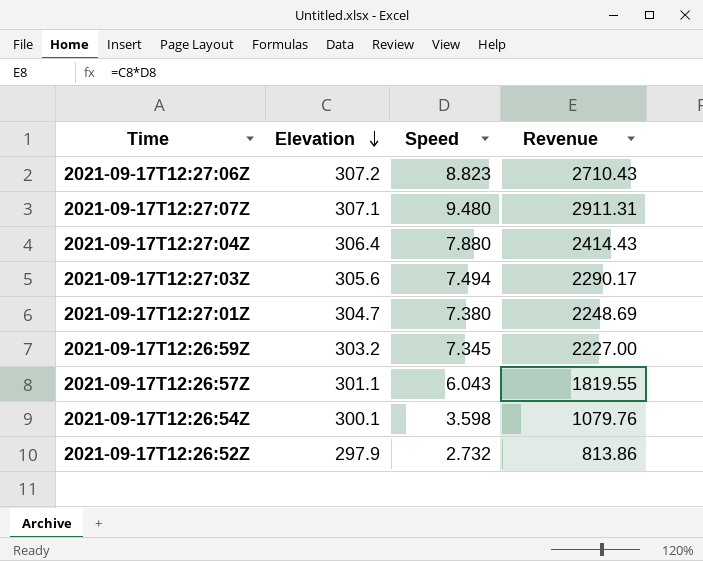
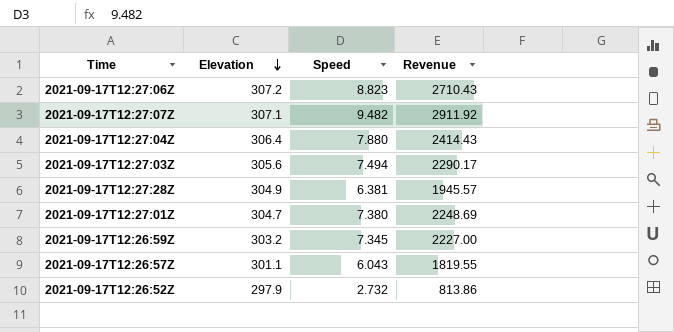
row 2021-09-17T12:26:54Z: 300.1 | 3.598 | 1079.76 -> none
2021-09-17T12:27:07Z | Speed: 9.480 -> 9.482
2021-09-17T12:27:07Z | Revenue: 2911.31 -> 2911.92
row 2021-09-17T12:27:28Z: none -> 304.9 | 6.381 | 1945.57

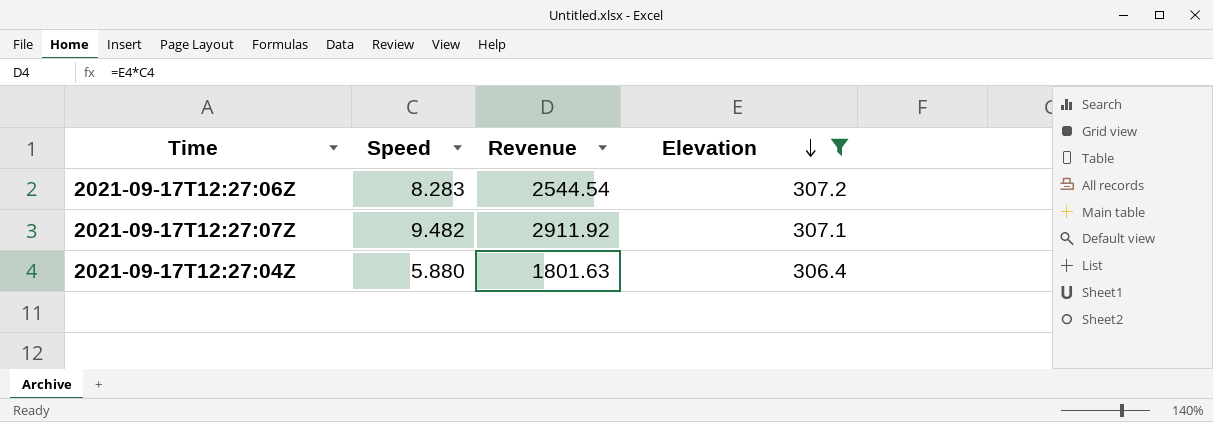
filter: none -> Elevation >= 306.4
column Elevation | position: 2 -> 4
2021-09-17T12:27:06Z | Speed: 8.823 -> 8.283
2021-09-17T12:27:06Z | Revenue: 2710.43 -> 2544.54
2021-09-17T12:27:04Z | Speed: 7.880 -> 5.880
2021-09-17T12:27:04Z | Revenue: 2414.43 -> 1801.63

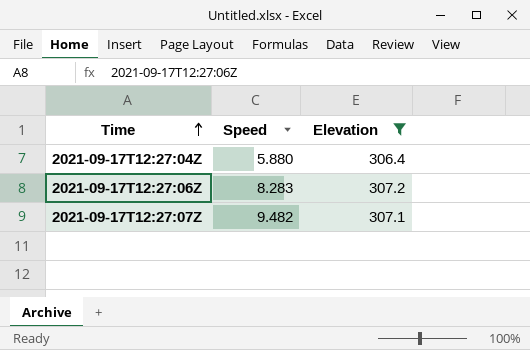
row order: Elevation descending -> Time ascending
column Revenue | formula: [Speed] * [Elevation] -> none

